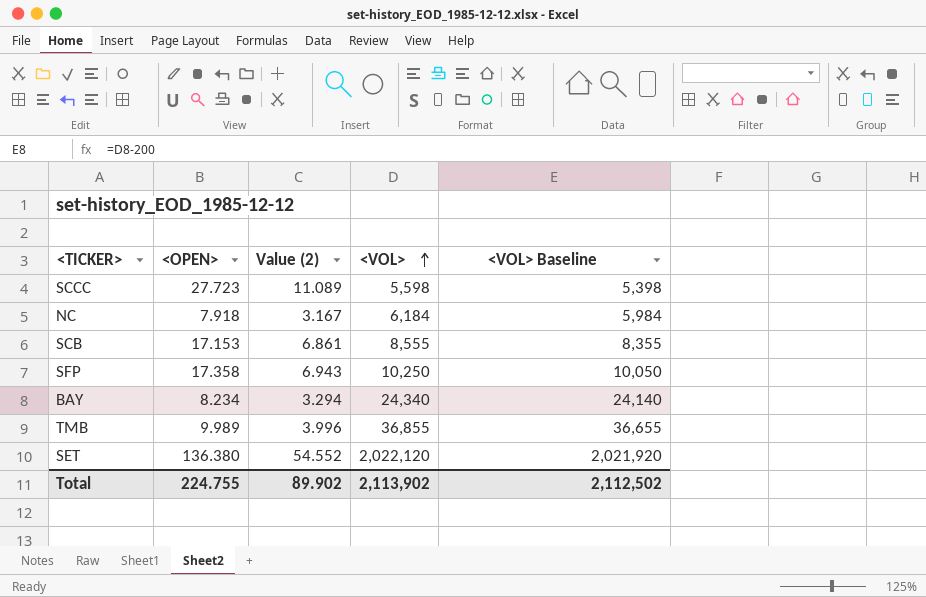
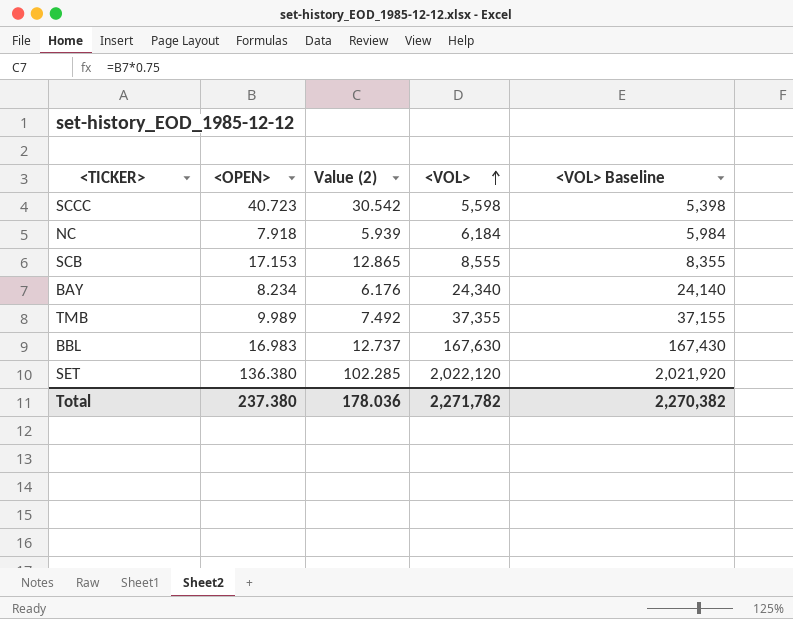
column Value (2) | formula: [<OPEN>] * 0.4 -> [<OPEN>] * 0.75
row SFP: 17.358 | 6.943 | 10,250 | 10,050 -> none
SCCC | <OPEN>: 27.723 -> 40.723
TMB | <VOL>: 36,855 -> 37,355
TMB | <VOL> Baseline: 36,655 -> 37,155
row BBL: none -> 16.983 | 12.737 | 167,630 | 167,430
Total | <OPEN>: 224.755 -> 237.380
Total | Value (2): 89.902 -> 178.036
Total | <VOL>: 2,113,902 -> 2,271,782
Total | <VOL> Baseline: 2,112,502 -> 2,270,382

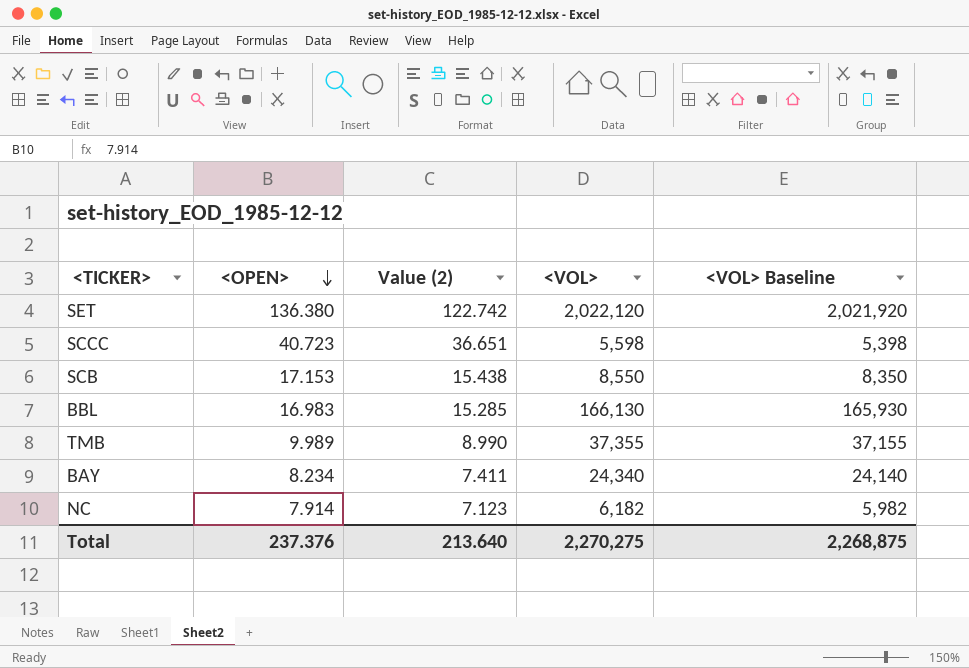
row order: <VOL> ascending -> <OPEN> descending
column Value (2) | formula: [<OPEN>] * 0.75 -> [<OPEN>] * 0.9
SCB | <VOL>: 8,555 -> 8,550
SCB | <VOL> Baseline: 8,355 -> 8,350
BBL | <VOL>: 167,630 -> 166,130
BBL | <VOL> Baseline: 167,430 -> 165,930
NC | <OPEN>: 7.918 -> 7.914
NC | <VOL>: 6,184 -> 6,182
NC | <VOL> Baseline: 5,984 -> 5,982
Total | <OPEN>: 237.380 -> 237.376
Total | Value (2): 178.036 -> 213.640
Total | <VOL>: 2,271,782 -> 2,270,275
Total | <VOL> Baseline: 2,270,382 -> 2,268,875

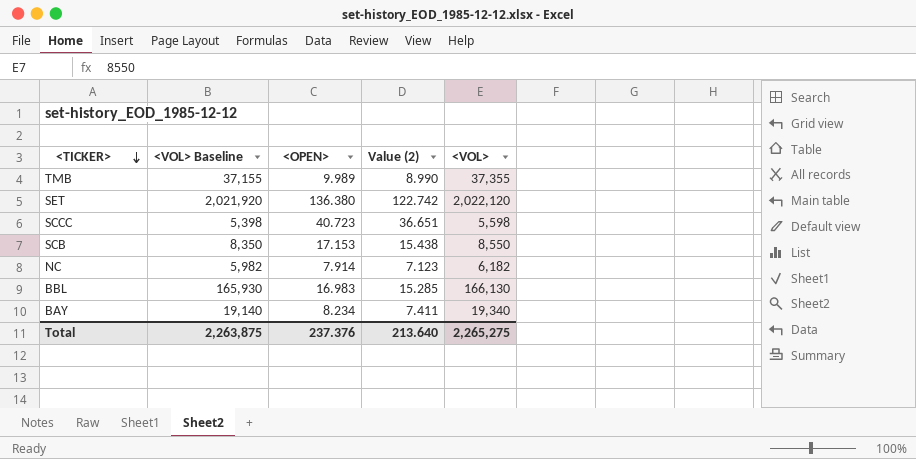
row order: <OPEN> descending -> <TICKER> descending
column <VOL> Baseline | position: 5 -> 2
BAY | <VOL> Baseline: 24,140 -> 19,140
BAY | <VOL>: 24,340 -> 19,340
Total | <VOL> Baseline: 2,268,875 -> 2,263,875
Total | <VOL>: 2,270,275 -> 2,265,275

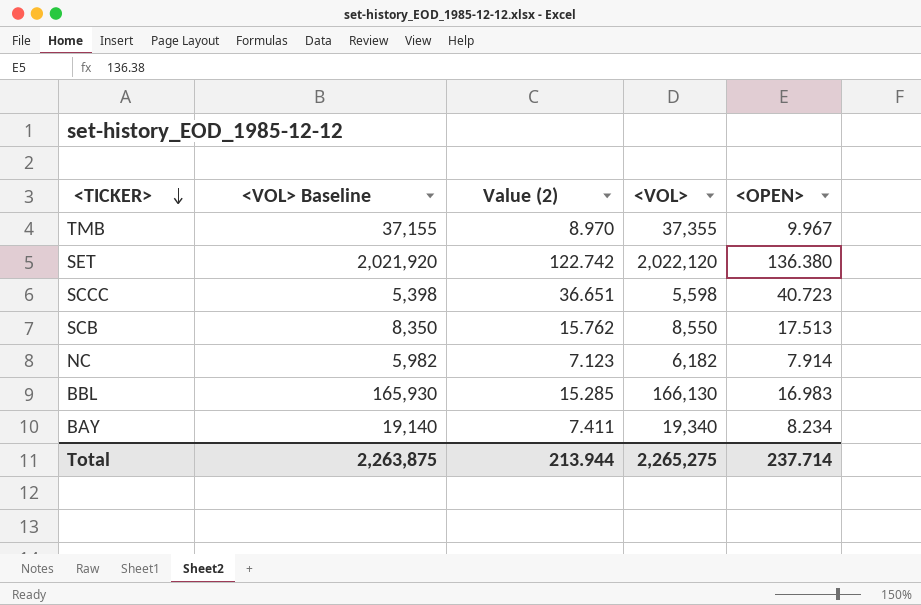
column <OPEN> | position: 3 -> 5
TMB | Value (2): 8.990 -> 8.970
TMB | <OPEN>: 9.989 -> 9.967
SCB | Value (2): 15.438 -> 15.762
SCB | <OPEN>: 17.153 -> 17.513
Total | Value (2): 213.640 -> 213.944
Total | <OPEN>: 237.376 -> 237.714

